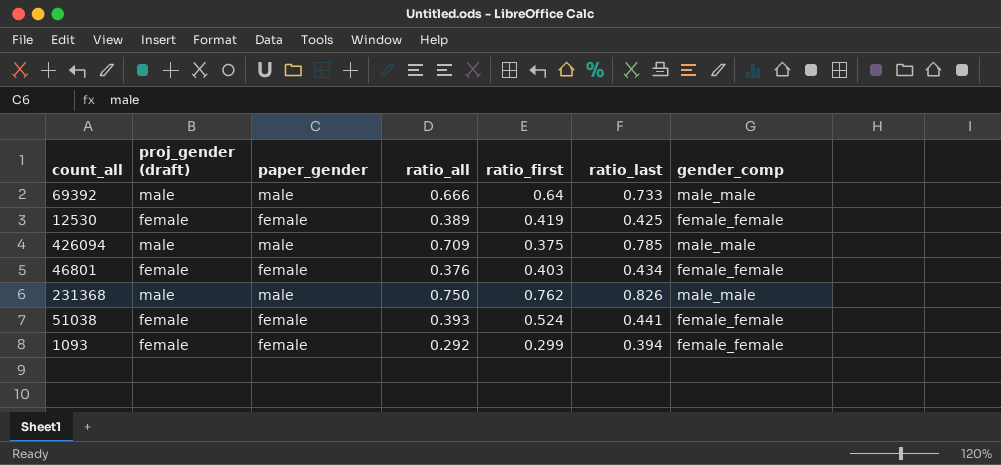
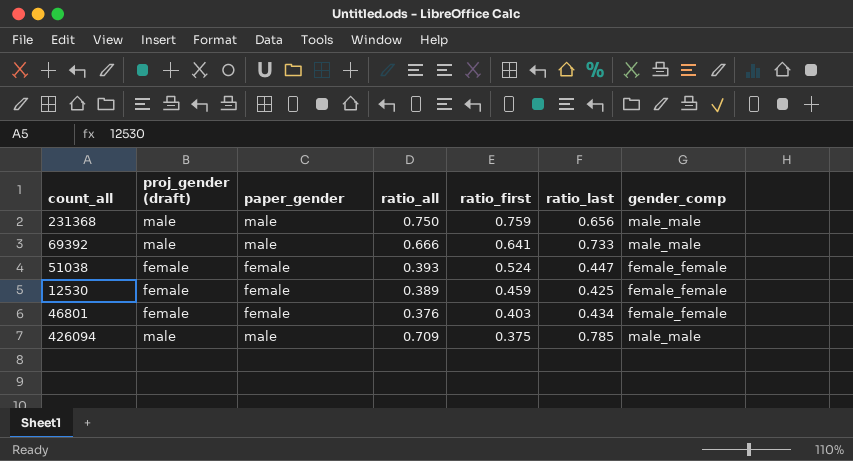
row order: none -> ratio_first descending
row 1093: female | female | 0.292 | 0.299 | 0.394 | female_female -> none
231368 | ratio_first: 0.762 -> 0.759
231368 | ratio_last: 0.826 -> 0.656
69392 | ratio_first: 0.64 -> 0.641
51038 | ratio_last: 0.441 -> 0.447
12530 | ratio_first: 0.419 -> 0.459

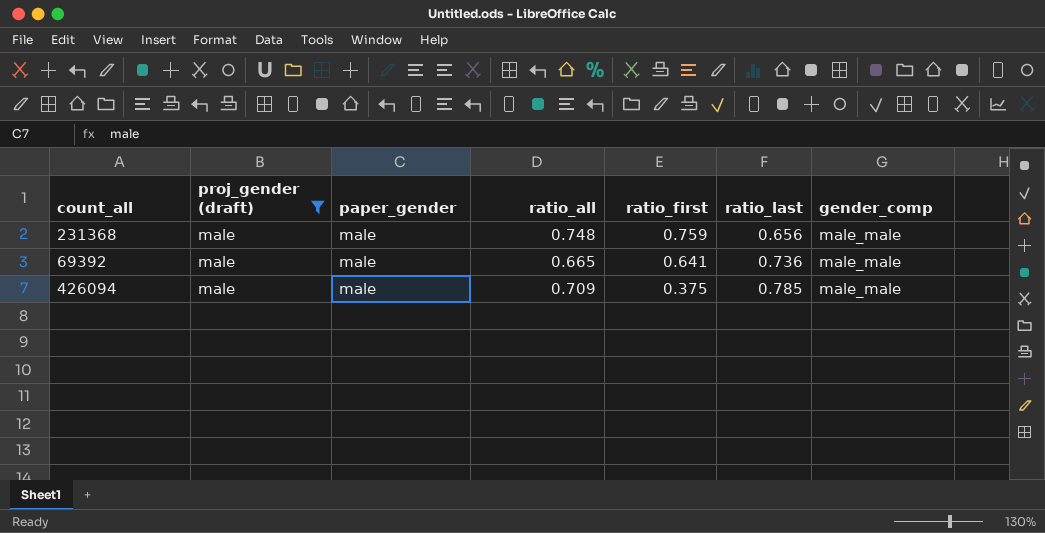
filter: none -> proj_gender (draft) = male
231368 | ratio_all: 0.750 -> 0.748
69392 | ratio_all: 0.666 -> 0.665
69392 | ratio_last: 0.733 -> 0.736

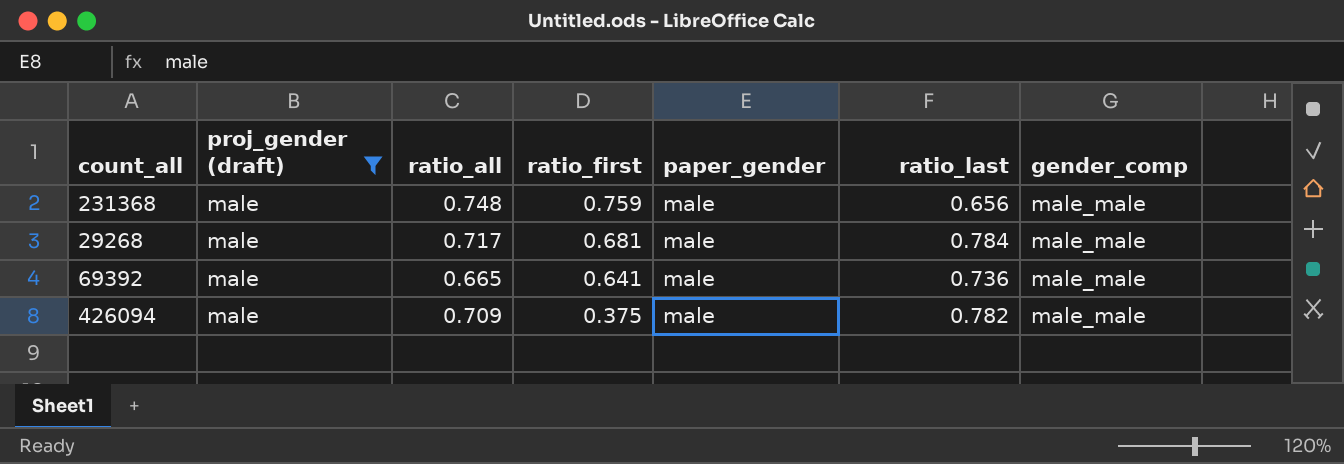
column paper_gender | position: 3 -> 5
row 29268: none -> male | 0.717 | 0.681 | male | 0.784 | male_male
426094 | ratio_last: 0.785 -> 0.782

